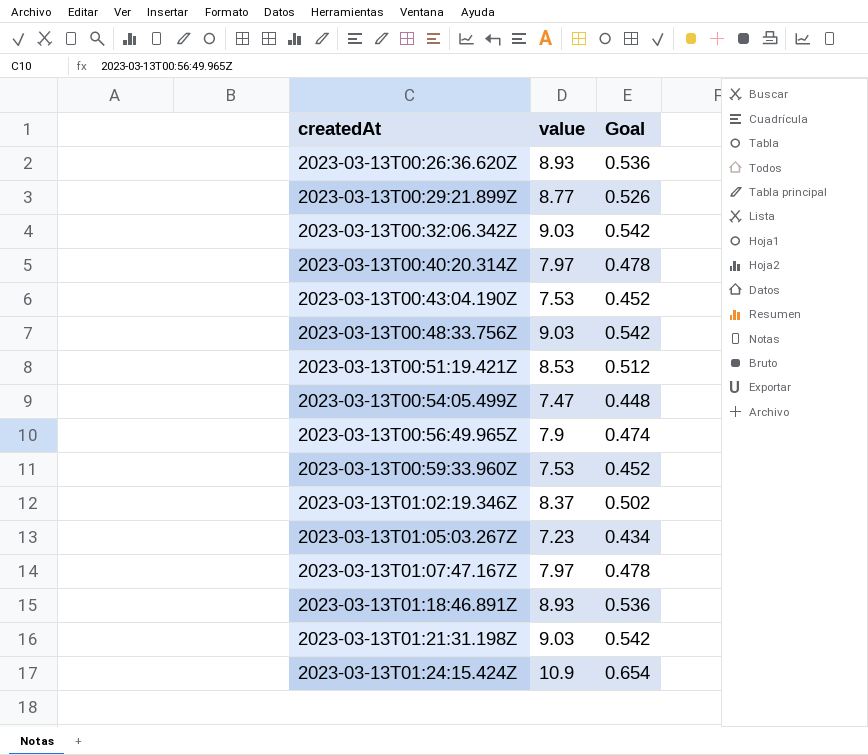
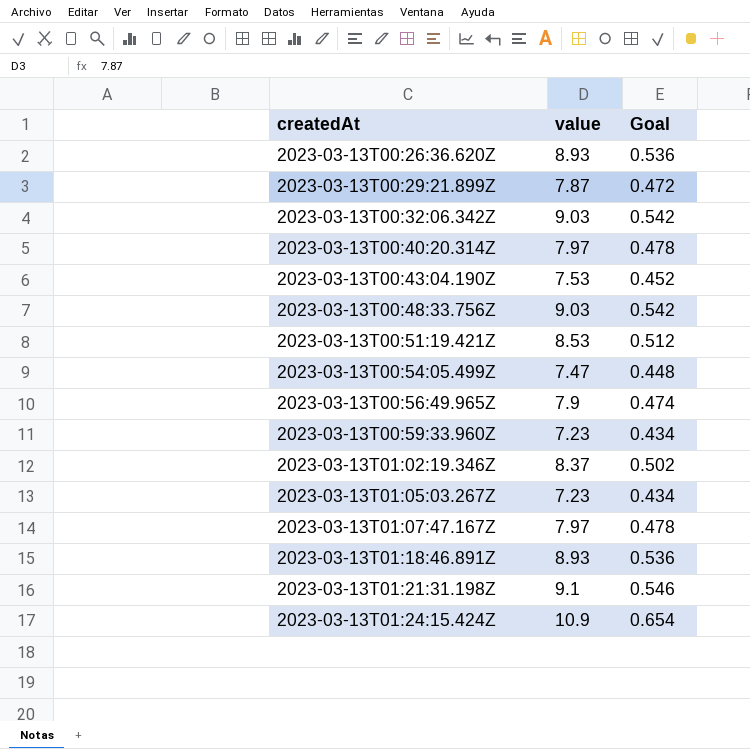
2023-03-13T00:29:21.899Z | value: 8.77 -> 7.87
2023-03-13T00:29:21.899Z | Goal: 0.526 -> 0.472
2023-03-13T00:59:33.960Z | value: 7.53 -> 7.23
2023-03-13T00:59:33.960Z | Goal: 0.452 -> 0.434
2023-03-13T01:21:31.198Z | value: 9.03 -> 9.1
2023-03-13T01:21:31.198Z | Goal: 0.542 -> 0.546

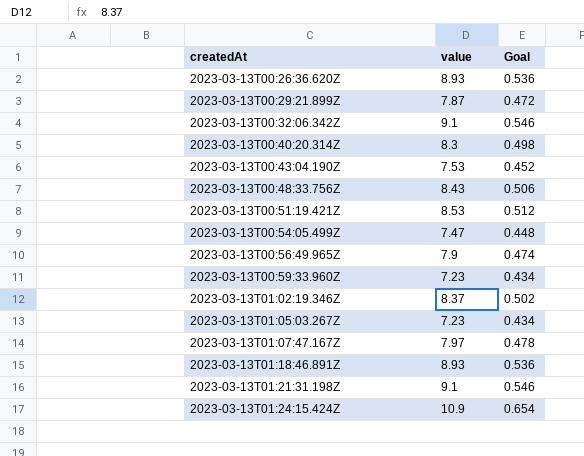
2023-03-13T00:32:06.342Z | value: 9.03 -> 9.1
2023-03-13T00:32:06.342Z | Goal: 0.542 -> 0.546
2023-03-13T00:40:20.314Z | value: 7.97 -> 8.3
2023-03-13T00:40:20.314Z | Goal: 0.478 -> 0.498
2023-03-13T00:48:33.756Z | value: 9.03 -> 8.43
2023-03-13T00:48:33.756Z | Goal: 0.542 -> 0.506

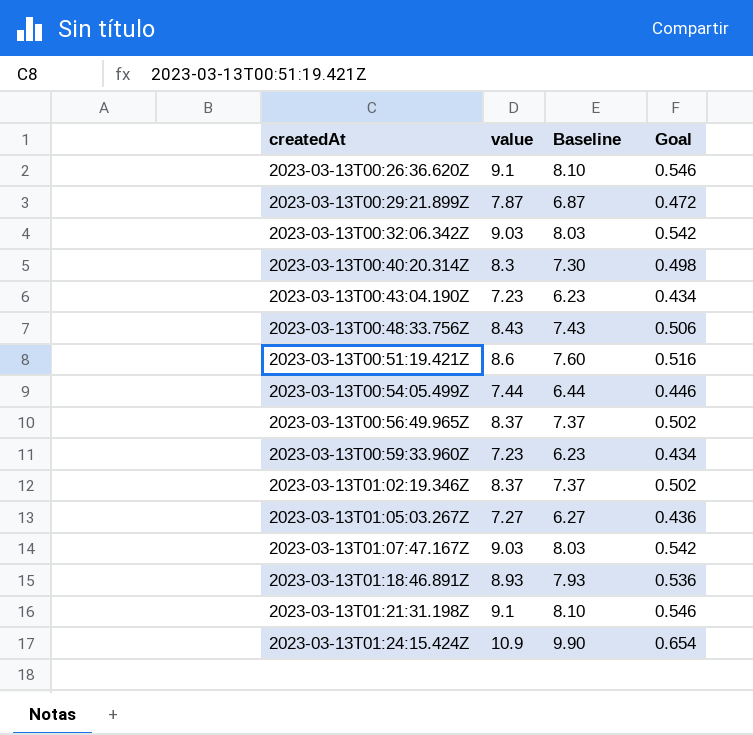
column Baseline | formula: none -> [value] - 1
2023-03-13T00:26:36.620Z | value: 8.93 -> 9.1
2023-03-13T00:26:36.620Z | Goal: 0.536 -> 0.546
2023-03-13T00:32:06.342Z | value: 9.1 -> 9.03
2023-03-13T00:32:06.342Z | Goal: 0.546 -> 0.542
2023-03-13T00:43:04.190Z | value: 7.53 -> 7.23
2023-03-13T00:43:04.190Z | Goal: 0.452 -> 0.434
2023-03-13T00:51:19.421Z | value: 8.53 -> 8.6
2023-03-13T00:51:19.421Z | Goal: 0.512 -> 0.516
2023-03-13T00:54:05.499Z | value: 7.47 -> 7.44
2023-03-13T00:54:05.499Z | Goal: 0.448 -> 0.446
2023-03-13T00:56:49.965Z | value: 7.9 -> 8.37
2023-03-13T00:56:49.965Z | Goal: 0.474 -> 0.502
2023-03-13T01:05:03.267Z | value: 7.23 -> 7.27
2023-03-13T01:05:03.267Z | Goal: 0.434 -> 0.436
2023-03-13T01:07:47.167Z | value: 7.97 -> 9.03
2023-03-13T01:07:47.167Z | Goal: 0.478 -> 0.542

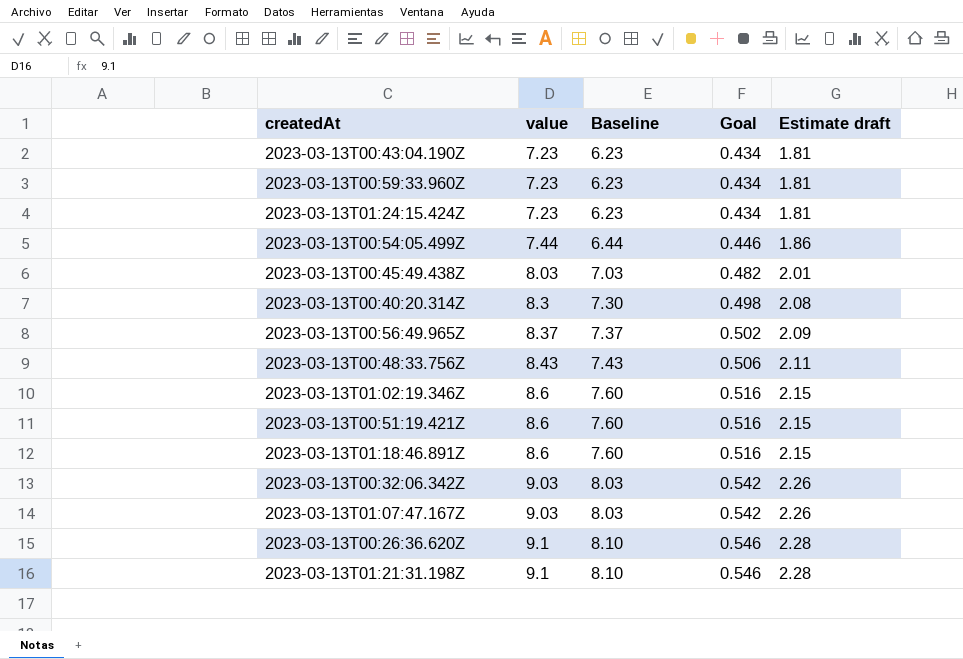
row order: createdAt ascending -> value ascending
column Estimate draft | formula: none -> [value] * 0.25
row 2023-03-13T00:29:21.899Z: 7.87 | 6.87 | 0.472 -> none
row 2023-03-13T01:05:03.267Z: 7.27 | 6.27 | 0.436 -> none
2023-03-13T01:24:15.424Z | value: 10.9 -> 7.23
2023-03-13T01:24:15.424Z | Baseline: 9.90 -> 6.23
2023-03-13T01:24:15.424Z | Goal: 0.654 -> 0.434
row 2023-03-13T00:45:49.438Z: none -> 8.03 | 7.03 | 0.482 | 2.01
2023-03-13T01:02:19.346Z | value: 8.37 -> 8.6
2023-03-13T01:02:19.346Z | Baseline: 7.37 -> 7.60
2023-03-13T01:02:19.346Z | Goal: 0.502 -> 0.516
2023-03-13T01:18:46.891Z | value: 8.93 -> 8.6
2023-03-13T01:18:46.891Z | Baseline: 7.93 -> 7.60
2023-03-13T01:18:46.891Z | Goal: 0.536 -> 0.516

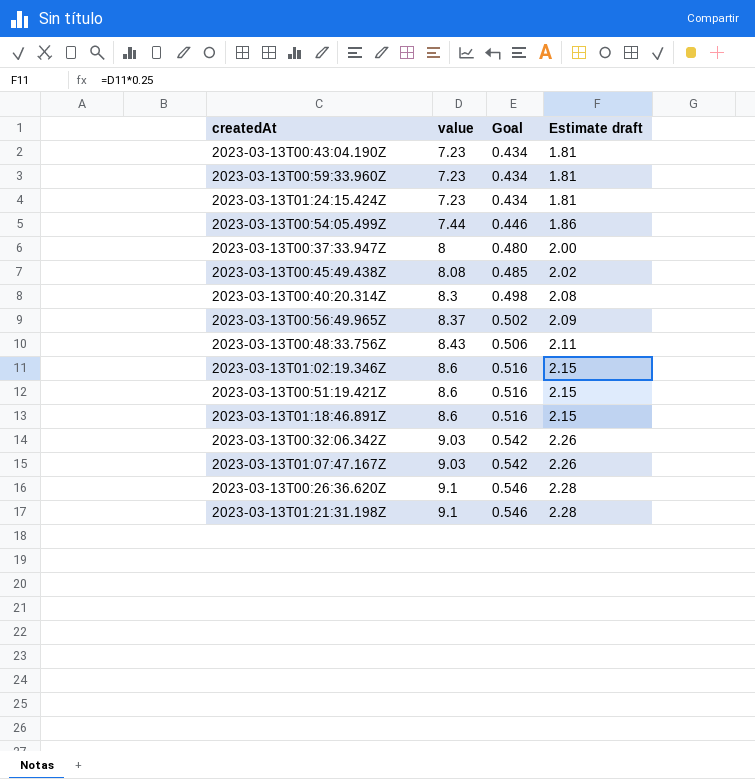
column Baseline | formula: [value] - 1 -> none
row 2023-03-13T00:37:33.947Z: none -> 8 | 0.480 | 2.00
2023-03-13T00:45:49.438Z | value: 8.03 -> 8.08
2023-03-13T00:45:49.438Z | Goal: 0.482 -> 0.485
2023-03-13T00:45:49.438Z | Estimate draft: 2.01 -> 2.02

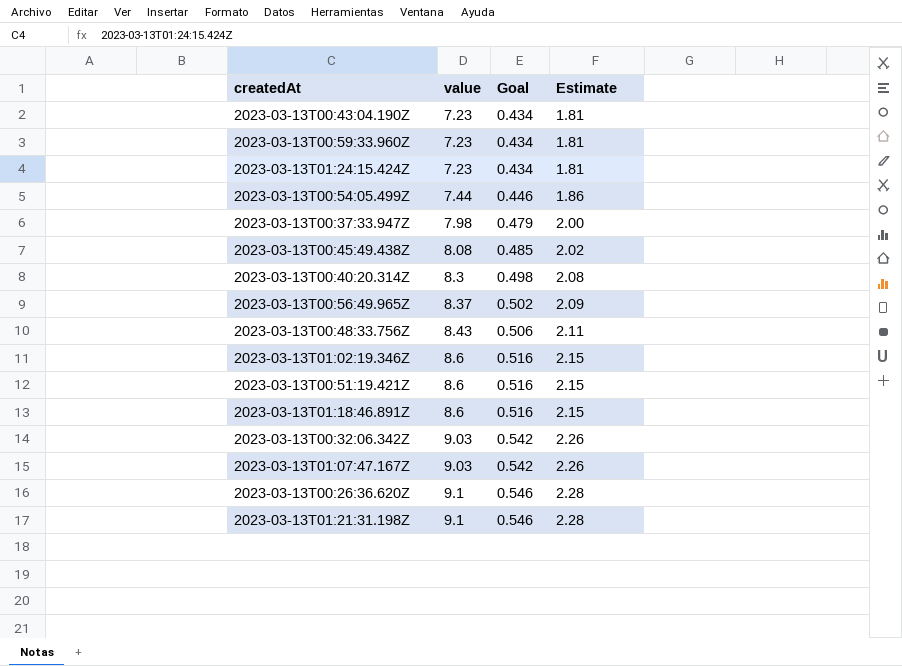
column name: Estimate draft -> Estimate
2023-03-13T00:37:33.947Z | value: 8 -> 7.98
2023-03-13T00:37:33.947Z | Goal: 0.480 -> 0.479

